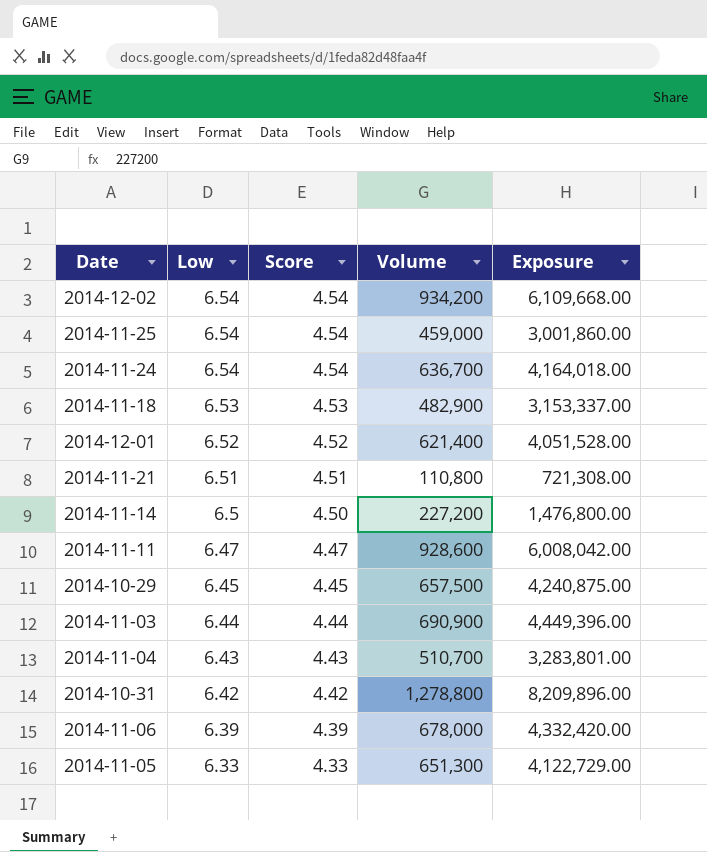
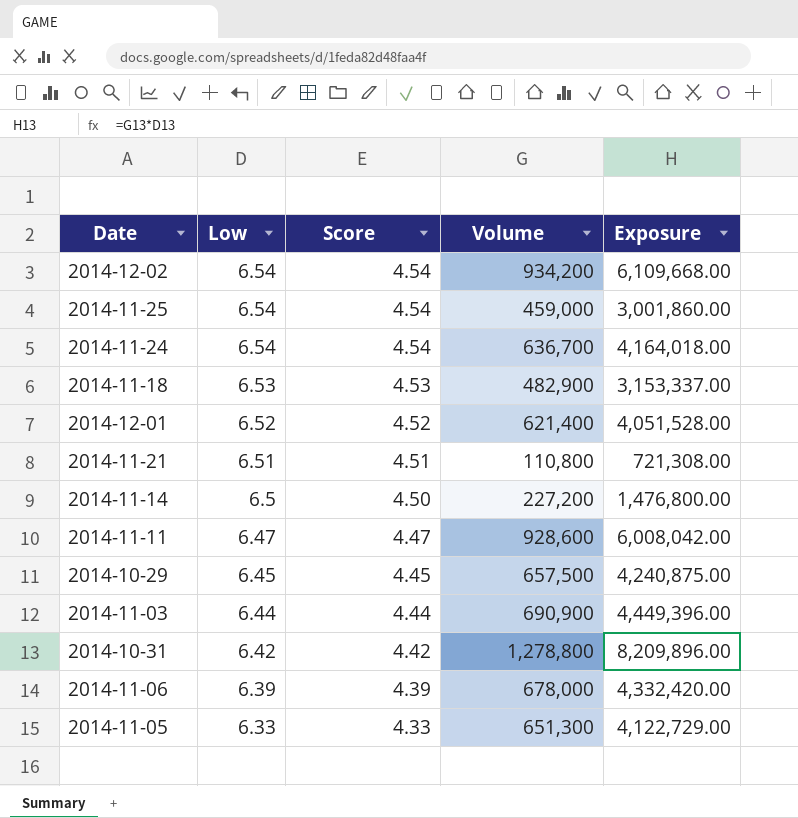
row 2014-11-04: 6.43 | 4.43 | 510,700 | 3,283,801.00 -> none

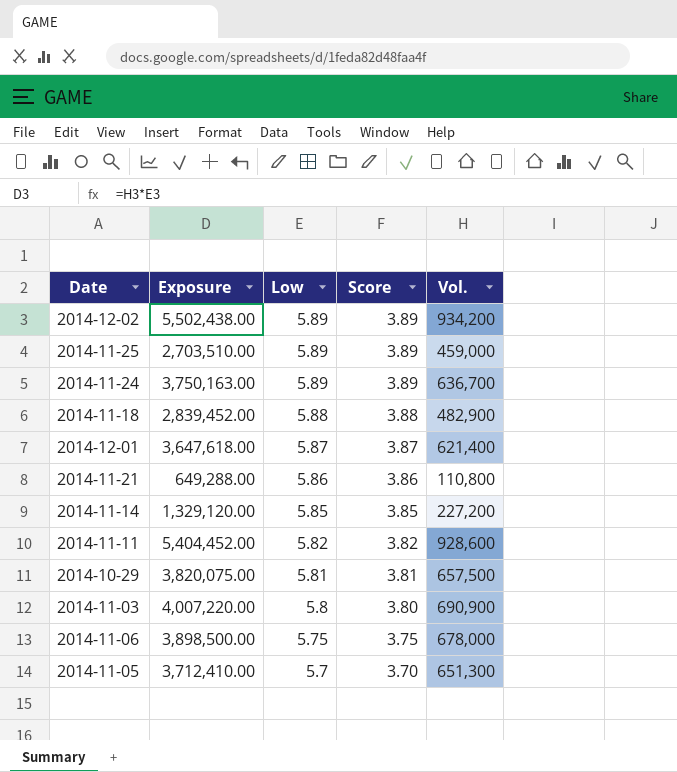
column Exposure | position: 5 -> 2
column name: Volume -> Vol.
row 2014-10-31: 6.42 | 4.42 | 1,278,800 | 8,209,896.00 -> none
2014-12-02 | Exposure: 6,109,668.00 -> 5,502,438.00
2014-12-02 | Low: 6.54 -> 5.89
2014-12-02 | Score: 4.54 -> 3.89
2014-11-25 | Exposure: 3,001,860.00 -> 2,703,510.00
2014-11-25 | Low: 6.54 -> 5.89
2014-11-25 | Score: 4.54 -> 3.89
2014-11-24 | Exposure: 4,164,018.00 -> 3,750,163.00
2014-11-24 | Low: 6.54 -> 5.89
2014-11-24 | Score: 4.54 -> 3.89
2014-11-18 | Exposure: 3,153,337.00 -> 2,839,452.00
2014-11-18 | Low: 6.53 -> 5.88
2014-11-18 | Score: 4.53 -> 3.88
2014-12-01 | Exposure: 4,051,528.00 -> 3,647,618.00
2014-12-01 | Low: 6.52 -> 5.87
2014-12-01 | Score: 4.52 -> 3.87
2014-11-21 | Exposure: 721,308.00 -> 649,288.00
2014-11-21 | Low: 6.51 -> 5.86
2014-11-21 | Score: 4.51 -> 3.86
2014-11-14 | Exposure: 1,476,800.00 -> 1,329,120.00
2014-11-14 | Low: 6.5 -> 5.85
2014-11-14 | Score: 4.50 -> 3.85
2014-11-11 | Exposure: 6,008,042.00 -> 5,404,452.00
2014-11-11 | Low: 6.47 -> 5.82
2014-11-11 | Score: 4.47 -> 3.82
2014-10-29 | Exposure: 4,240,875.00 -> 3,820,075.00
2014-10-29 | Low: 6.45 -> 5.81
2014-10-29 | Score: 4.45 -> 3.81
2014-11-03 | Exposure: 4,449,396.00 -> 4,007,220.00
2014-11-03 | Low: 6.44 -> 5.8
2014-11-03 | Score: 4.44 -> 3.80
2014-11-06 | Exposure: 4,332,420.00 -> 3,898,500.00
2014-11-06 | Low: 6.39 -> 5.75
2014-11-06 | Score: 4.39 -> 3.75
2014-11-05 | Exposure: 4,122,729.00 -> 3,712,410.00
2014-11-05 | Low: 6.33 -> 5.7
2014-11-05 | Score: 4.33 -> 3.70

